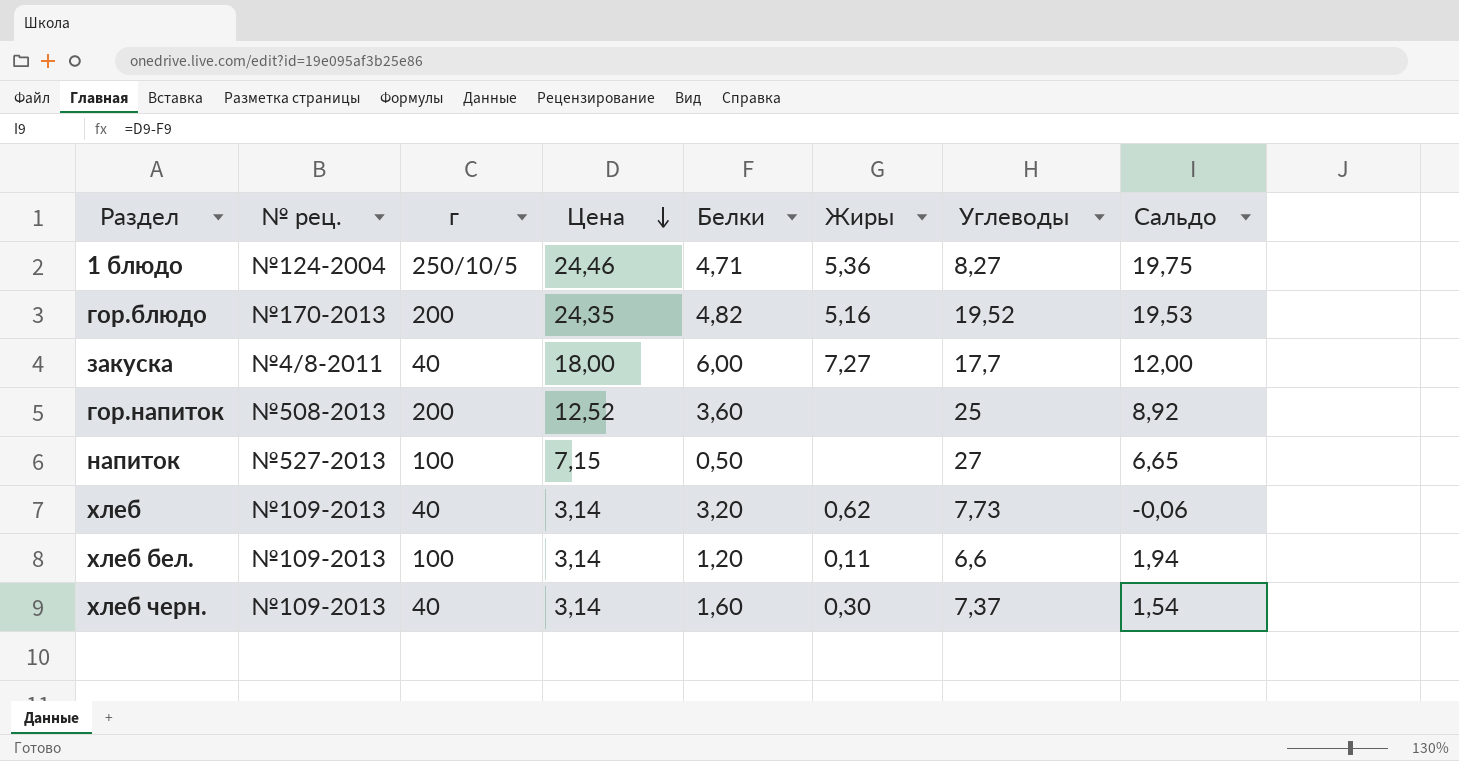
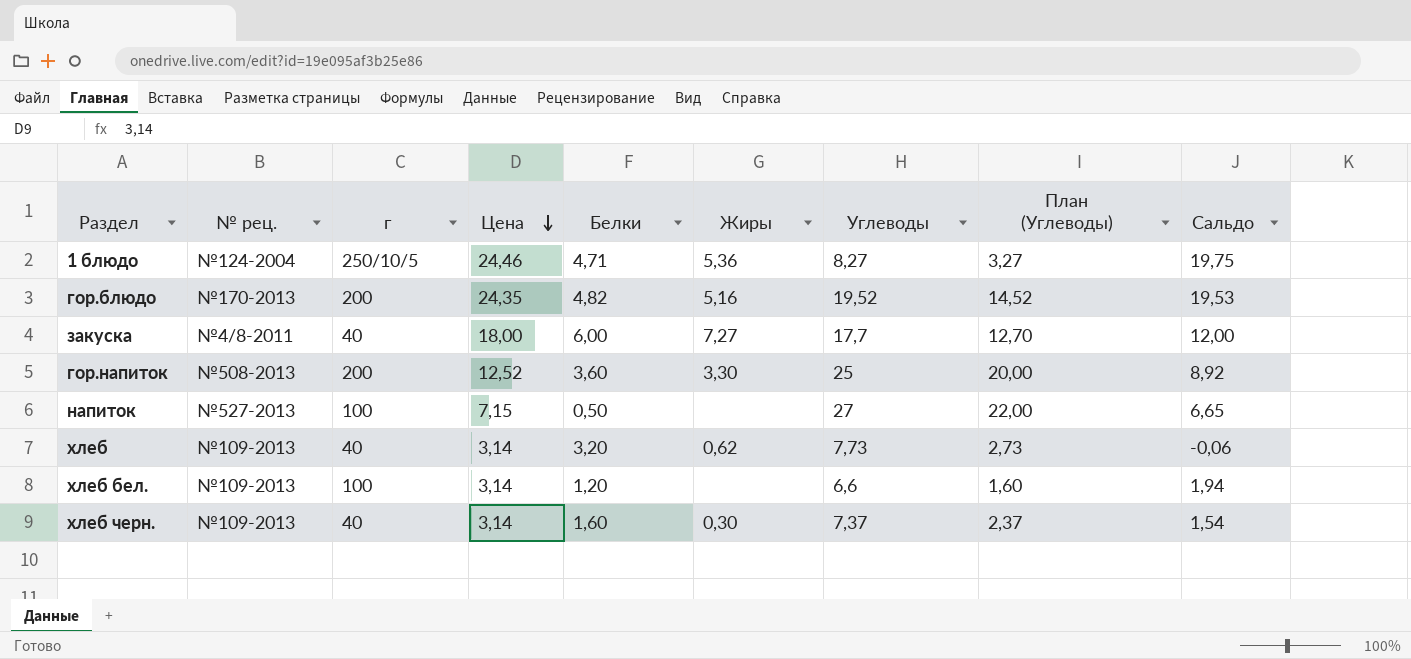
column План (Углеводы) | formula: none -> [Углеводы] - 5
гор.напиток | Жиры: none -> 3,30
хлеб бел. | Жиры: 0,11 -> none

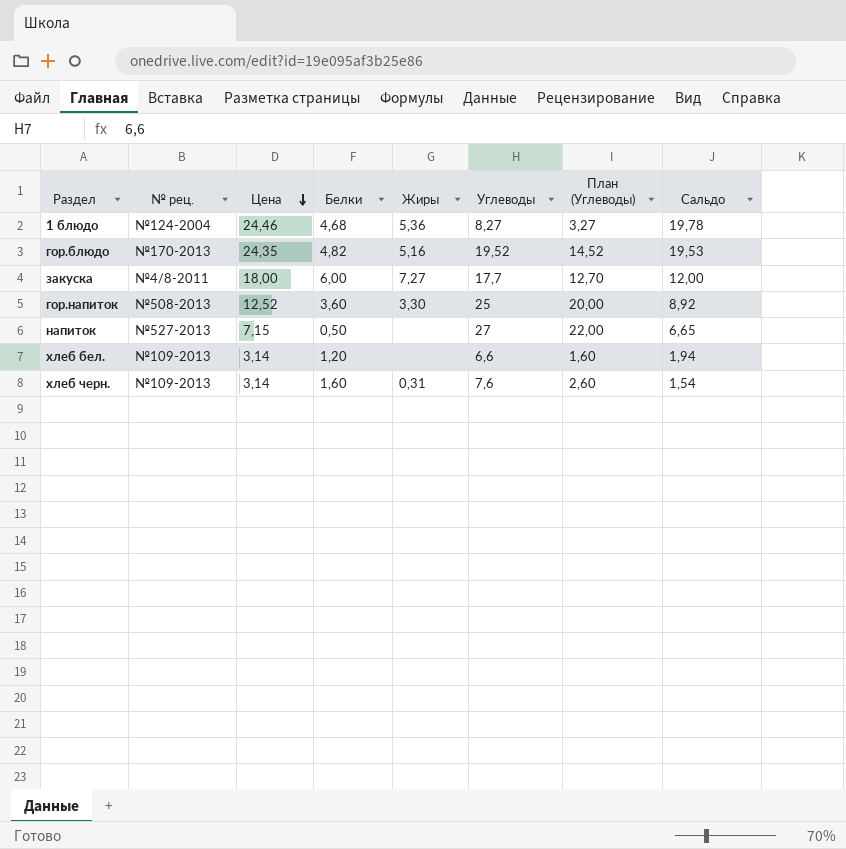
column г | position: 3 -> none
row хлеб: №109-2013 | 40 | 3,14 | 3,20 | 0,62 | 7,73 | 2,73 | -0,06 -> none
1 блюдо | Белки: 4,71 -> 4,68
1 блюдо | Сальдо: 19,75 -> 19,78
хлеб черн. | Жиры: 0,30 -> 0,31
хлеб черн. | Углеводы: 7,37 -> 7,6
хлеб черн. | План (Углеводы): 2,37 -> 2,60

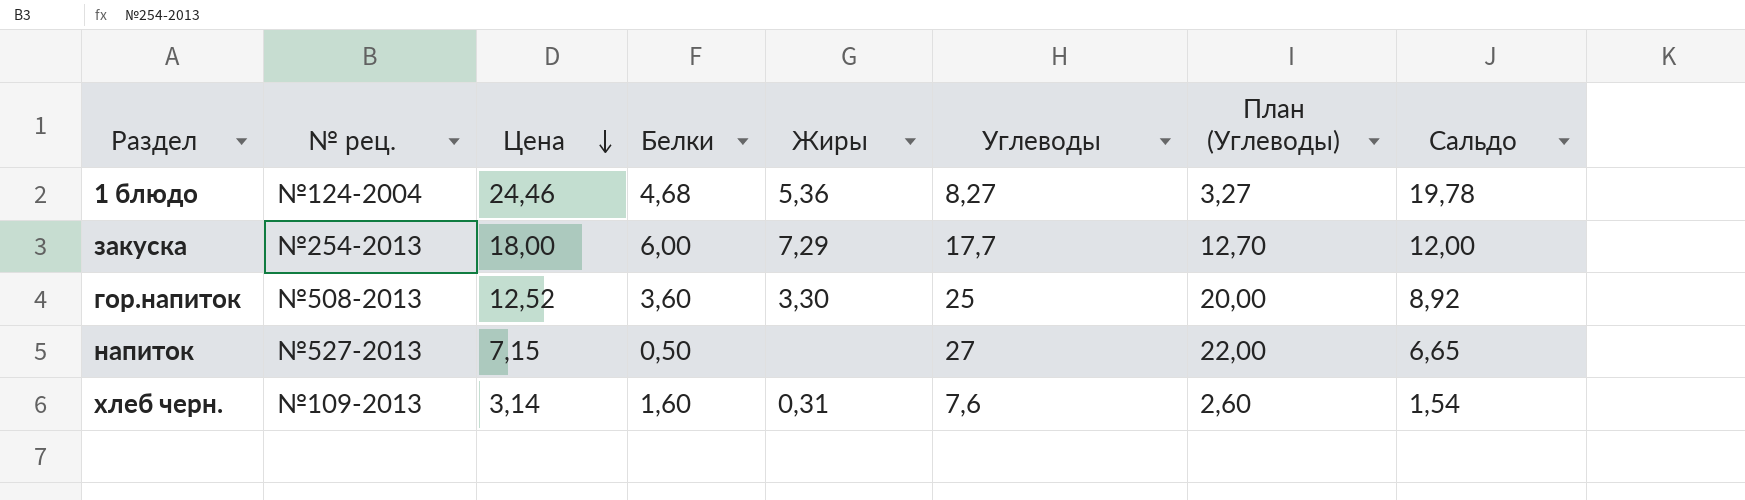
row гор.блюдо: №170-2013 | 24,35 | 4,82 | 5,16 | 19,52 | 14,52 | 19,53 -> none
row хлеб бел.: №109-2013 | 3,14 | 1,20 | none | 6,6 | 1,60 | 1,94 -> none
закуска | № рец.: №4/8-2011 -> №254-2013
закуска | Жиры: 7,27 -> 7,29

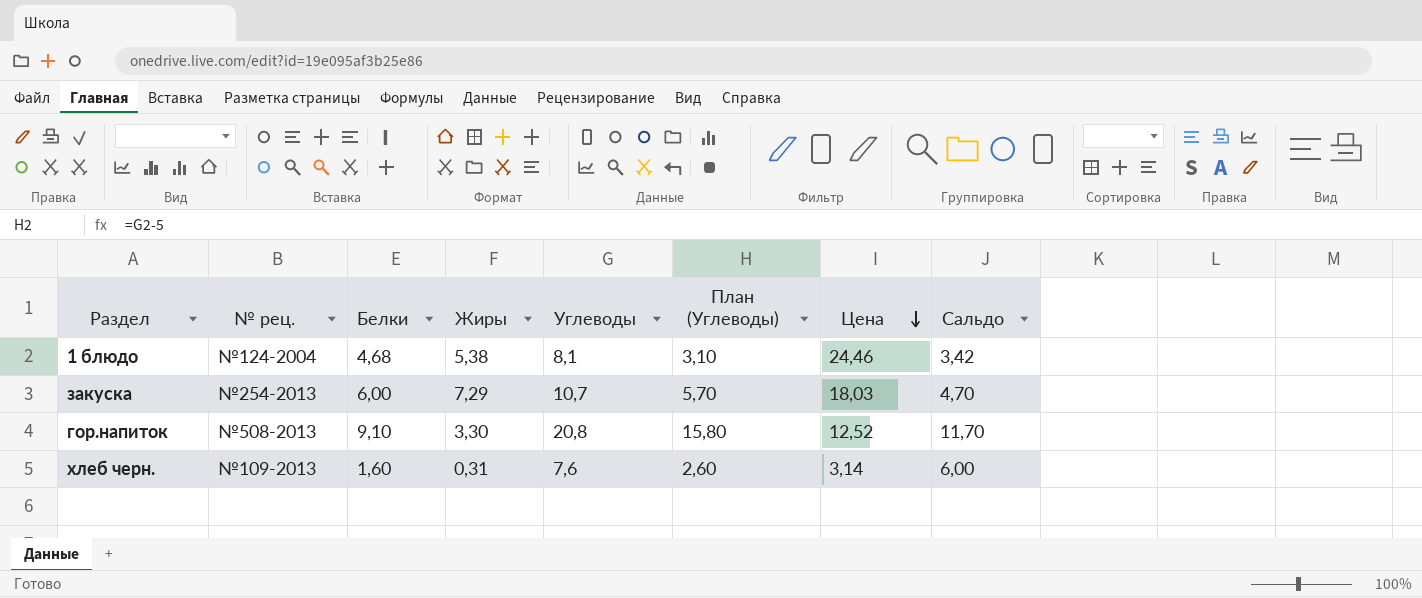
column Цена | position: 3 -> 7
column Сальдо | formula: [Цена] - [Белки] -> [Углеводы] - [Белки]
row напиток: №527-2013 | 7,15 | 0,50 | none | 27 | 22,00 | 6,65 -> none
1 блюдо | Жиры: 5,36 -> 5,38
1 блюдо | Углеводы: 8,27 -> 8,1
1 блюдо | План (Углеводы): 3,27 -> 3,10
закуска | Углеводы: 17,7 -> 10,7
закуска | План (Углеводы): 12,70 -> 5,70
закуска | Цена: 18,00 -> 18,03
гор.напиток | Белки: 3,60 -> 9,10
гор.напиток | Углеводы: 25 -> 20,8
гор.напиток | План (Углеводы): 20,00 -> 15,80

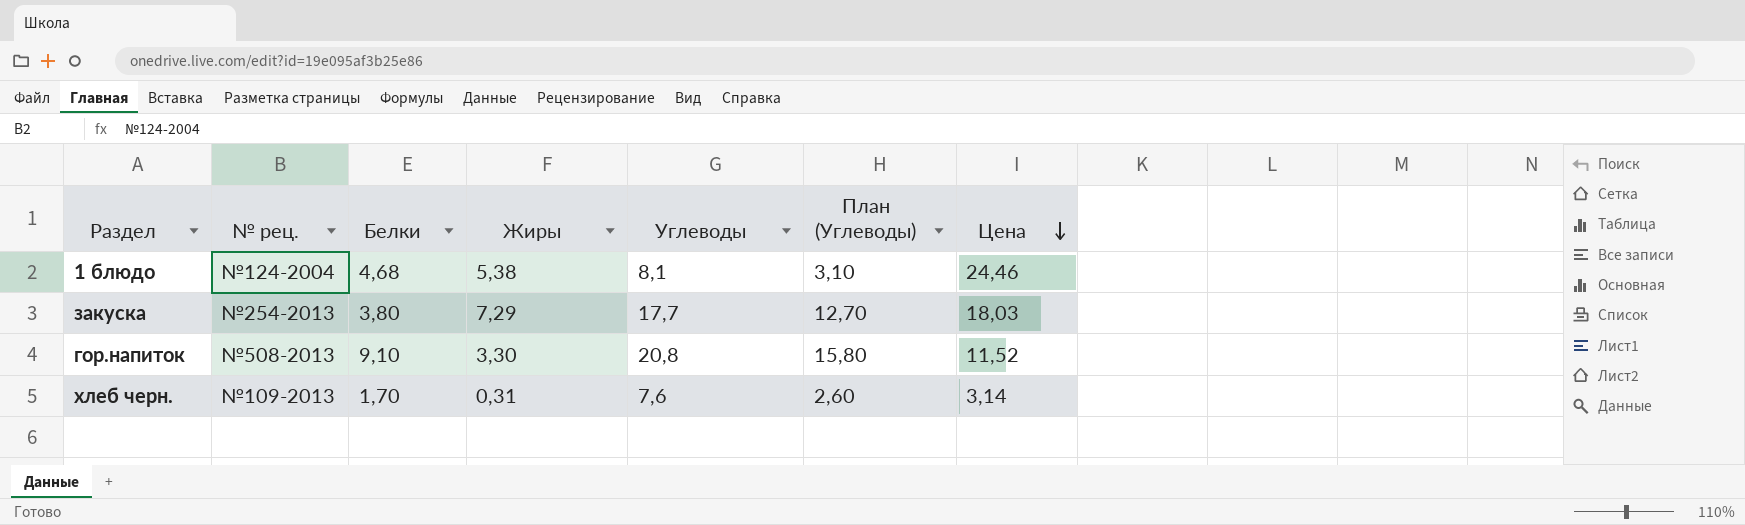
column Сальдо | formula: [Углеводы] - [Белки] -> none
закуска | Белки: 6,00 -> 3,80
закуска | Углеводы: 10,7 -> 17,7
закуска | План (Углеводы): 5,70 -> 12,70
гор.напиток | Цена: 12,52 -> 11,52
хлеб черн. | Белки: 1,60 -> 1,70

